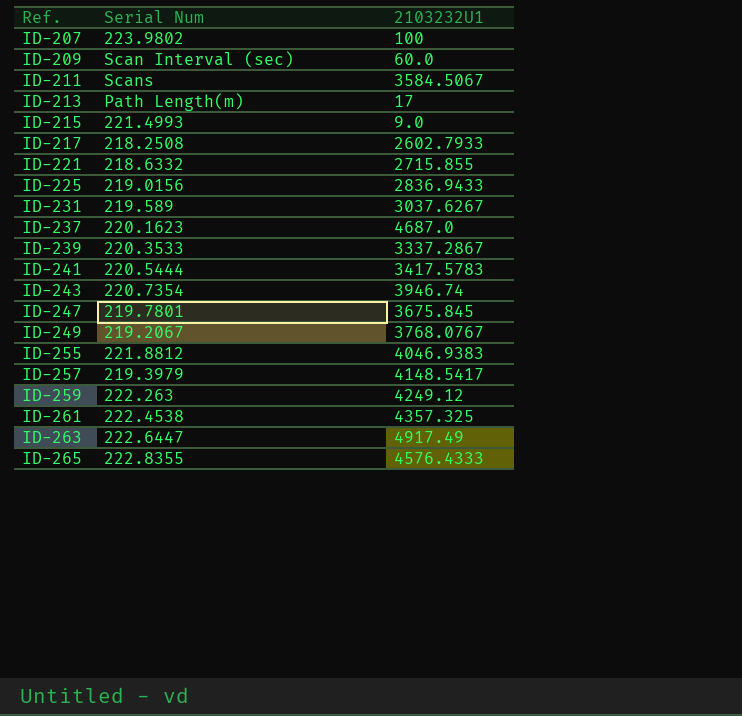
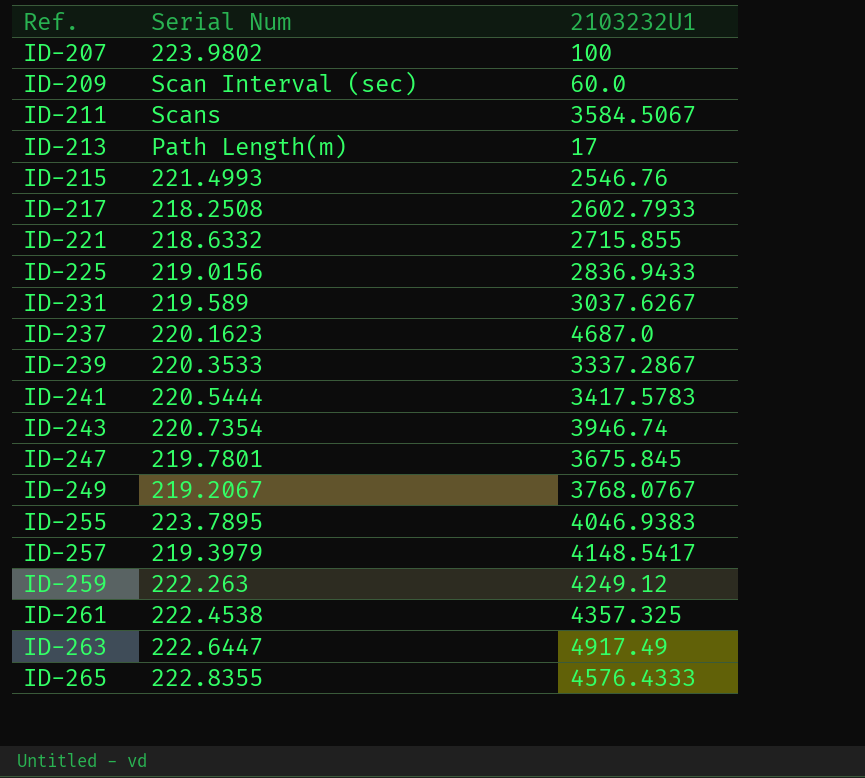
ID-215 | 2103232U1: 9.0 -> 2546.76
ID-255 | Serial Num: 221.8812 -> 223.7895

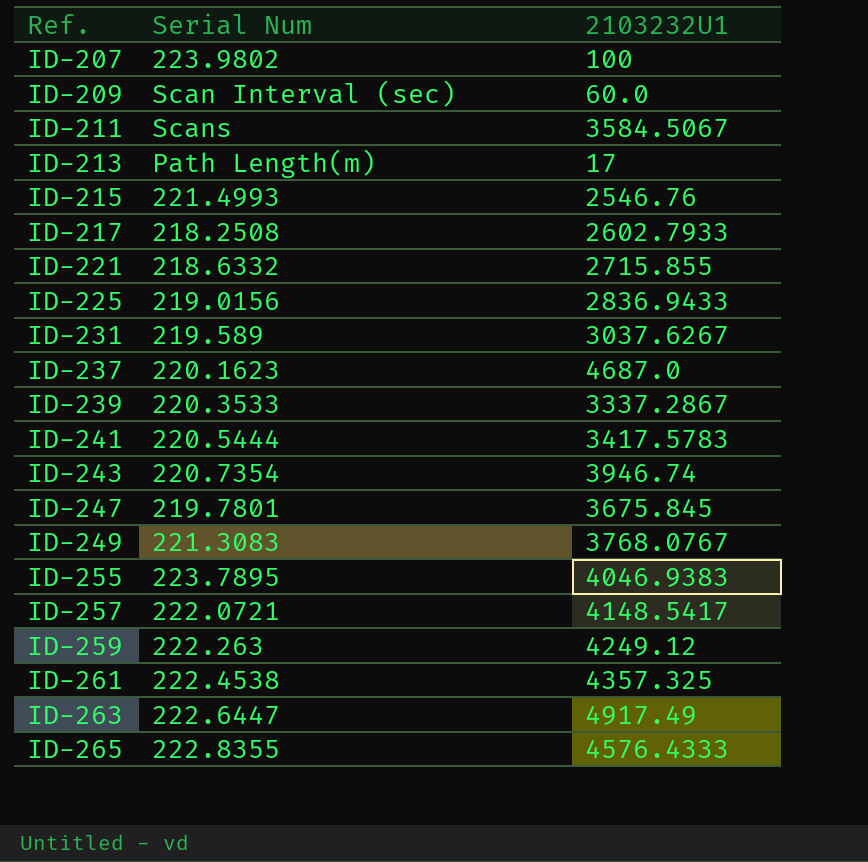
ID-249 | Serial Num: 219.2067 -> 221.3083
ID-257 | Serial Num: 219.3979 -> 222.0721

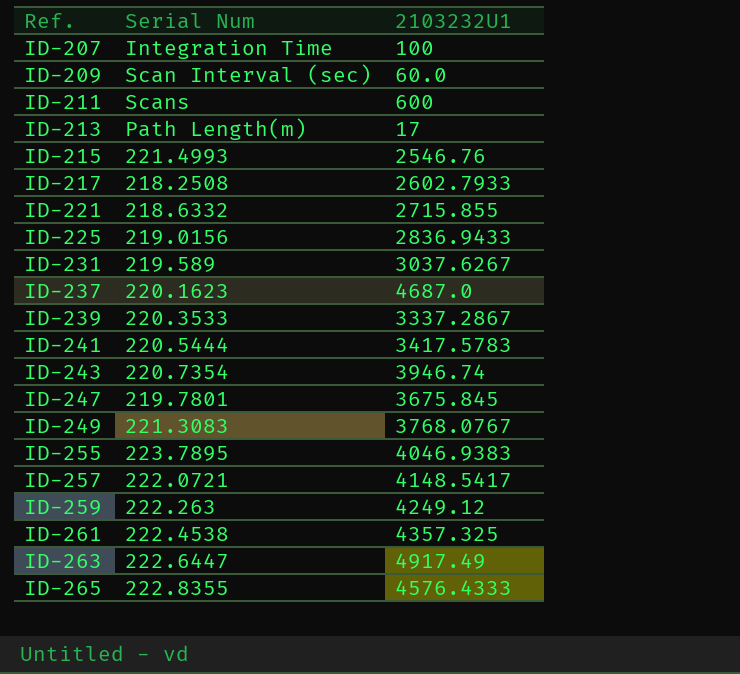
ID-207 | Serial Num: 223.9802 -> Integration Time
ID-211 | 2103232U1: 3584.5067 -> 600

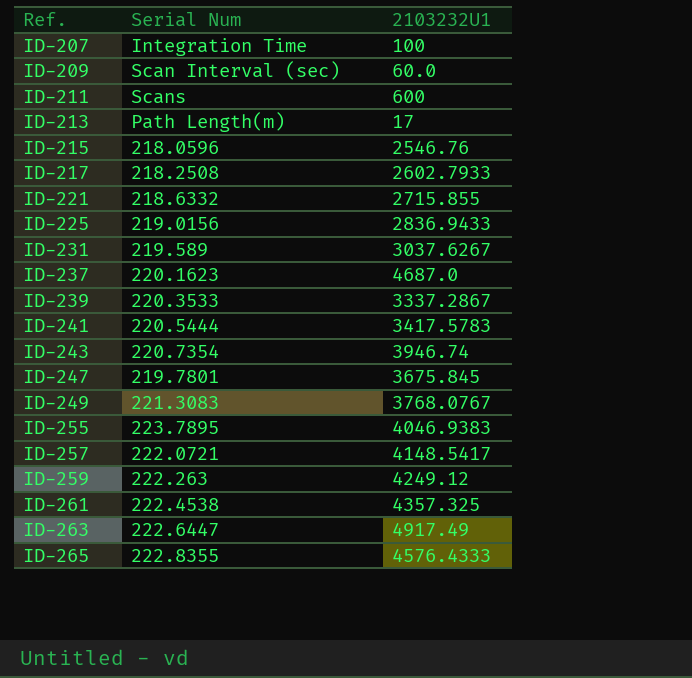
ID-215 | Serial Num: 221.4993 -> 218.0596

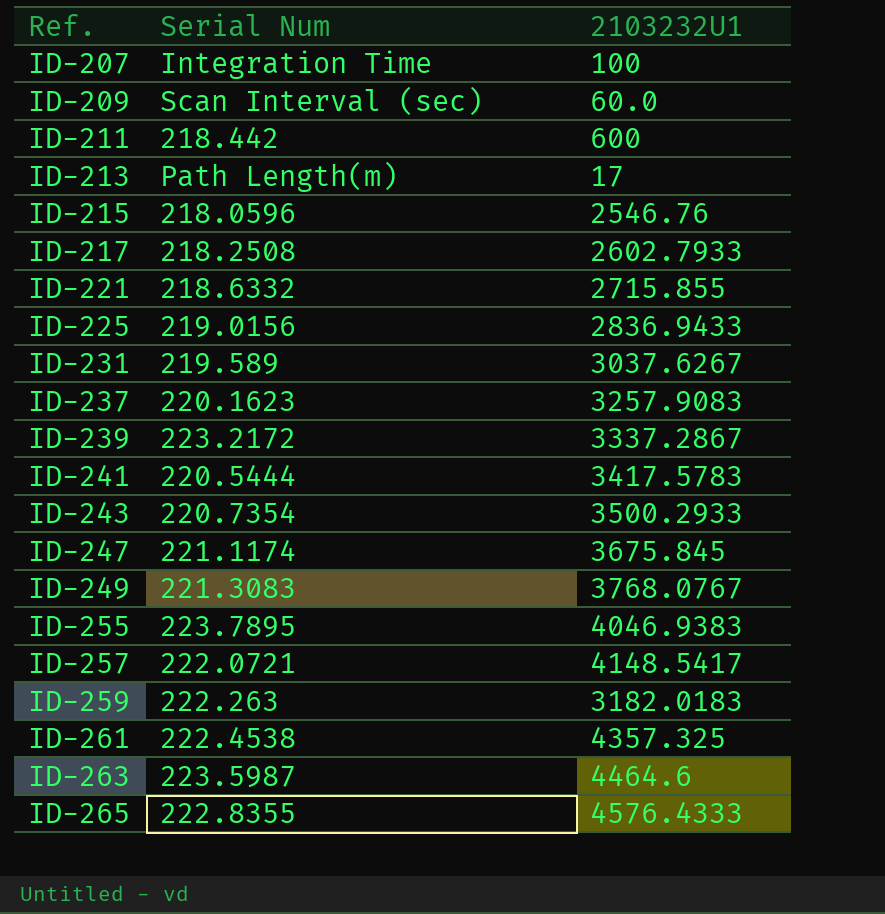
ID-211 | Serial Num: Scans -> 218.442
ID-237 | 2103232U1: 4687.0 -> 3257.9083
ID-239 | Serial Num: 220.3533 -> 223.2172
ID-243 | 2103232U1: 3946.74 -> 3500.2933
ID-247 | Serial Num: 219.7801 -> 221.1174
ID-259 | 2103232U1: 4249.12 -> 3182.0183
ID-263 | Serial Num: 222.6447 -> 223.5987
ID-263 | 2103232U1: 4917.49 -> 4464.6

